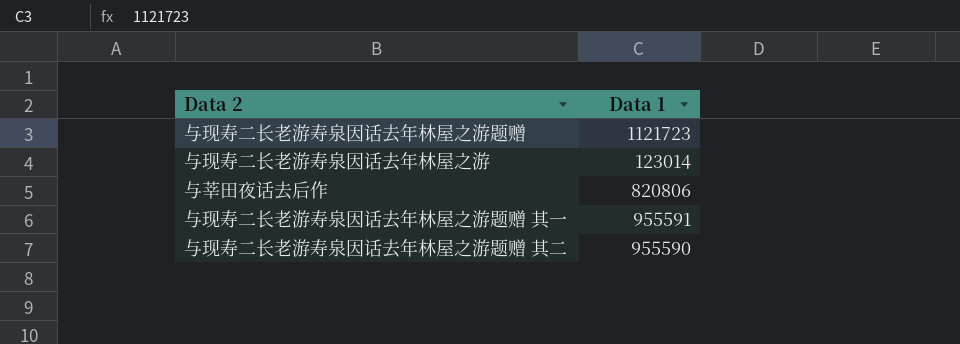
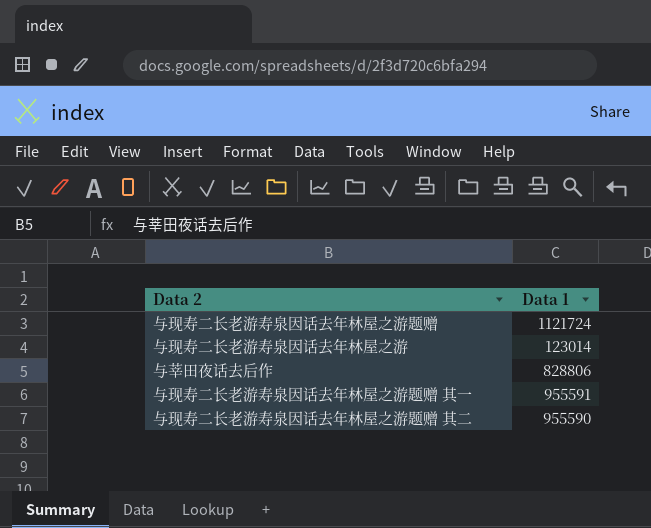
与现寿二长老游寿泉因话去年林屋之游题赠 | Data 1: 1121723 -> 1121724
与莘田夜话去后作 | Data 1: 820806 -> 828806

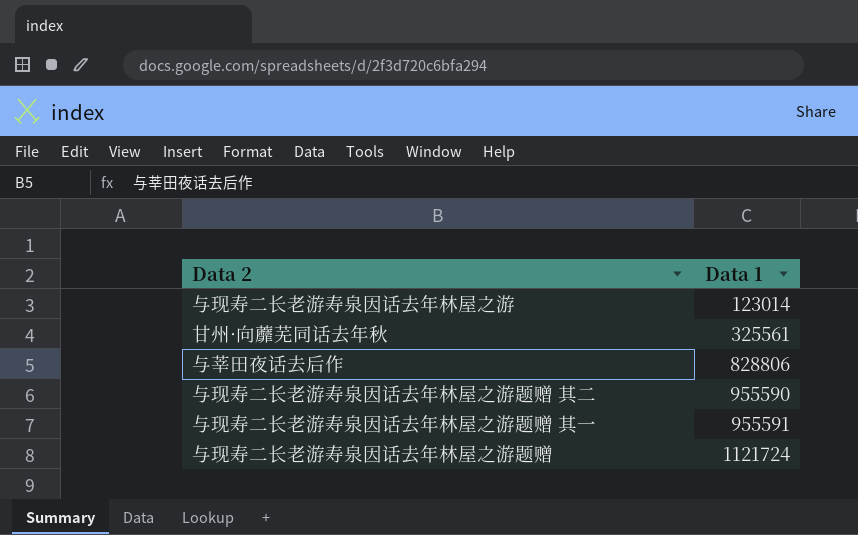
row order: none -> Data 1 ascending
row 甘州·向蘼芜同话去年秋: none -> 325561

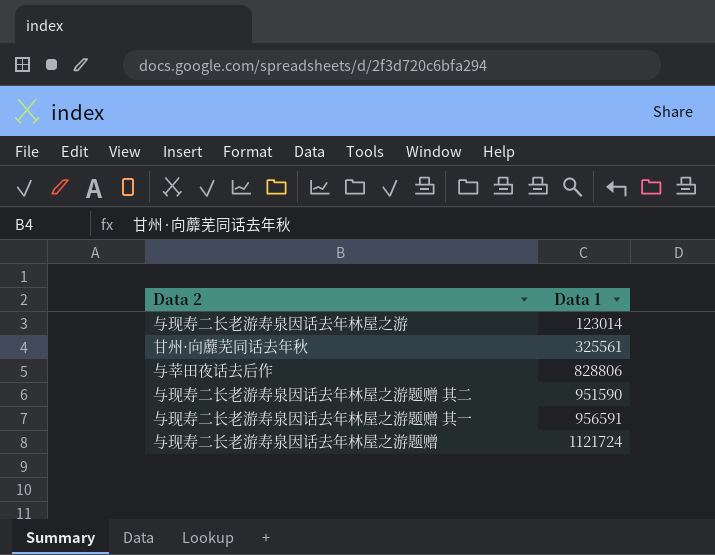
与现寿二长老游寿泉因话去年林屋之游题赠 其二 | Data 1: 955590 -> 951590
与现寿二长老游寿泉因话去年林屋之游题赠 其一 | Data 1: 955591 -> 956591

